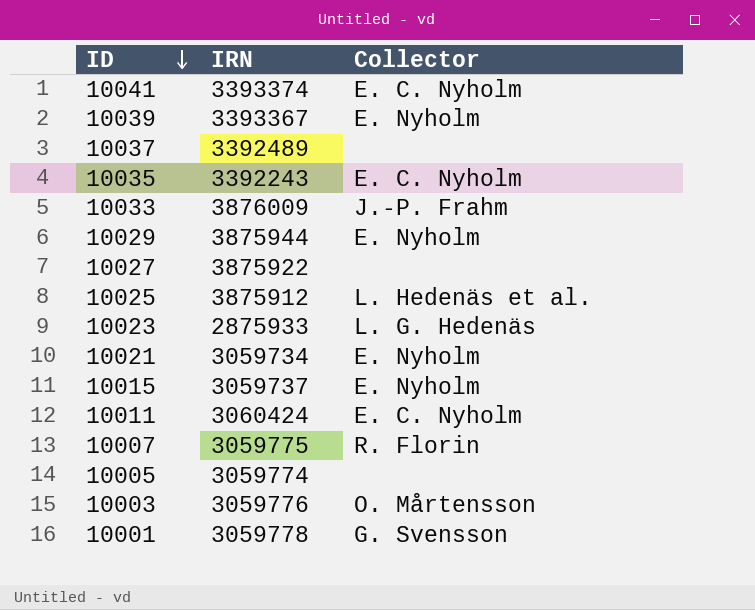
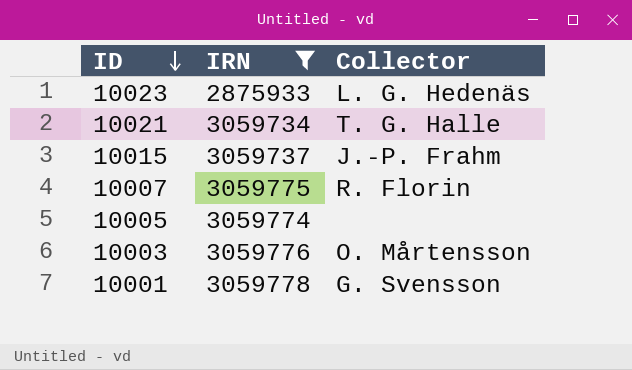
filter: none -> IRN <= 3059778
10021 | Collector: E. Nyholm -> T. G. Halle
10015 | Collector: E. Nyholm -> J.-P. Frahm

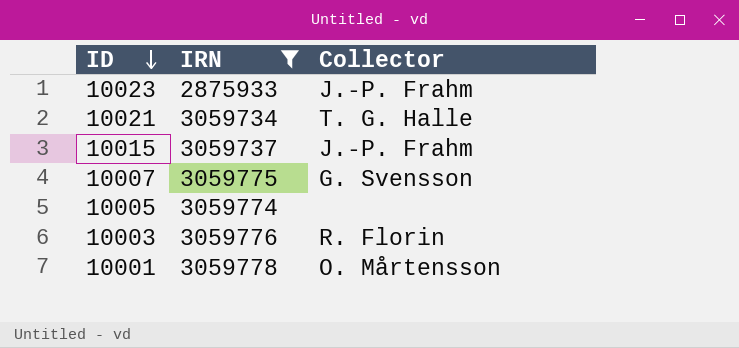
10023 | Collector: L. G. Hedenäs -> J.-P. Frahm
10007 | Collector: R. Florin -> G. Svensson
10003 | Collector: O. Mårtensson -> R. Florin
10001 | Collector: G. Svensson -> O. Mårtensson

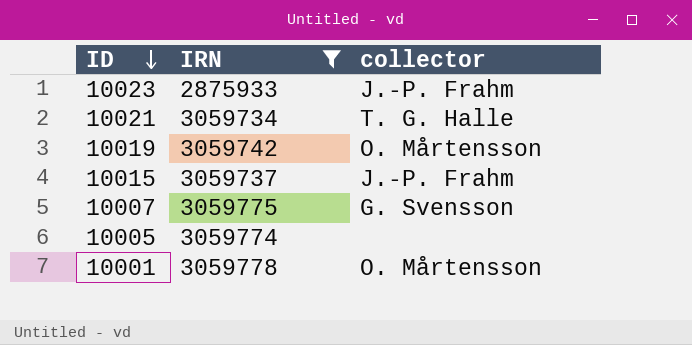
column name: Collector -> collector
row 10003: 3059776 | R. Florin -> none
row 10019: none -> 3059742 | O. Mårtensson

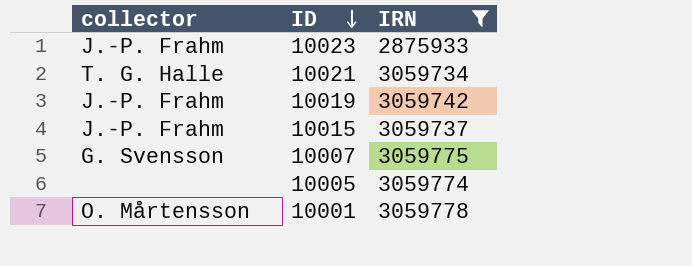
column collector | position: 3 -> 1
10019 | collector: O. Mårtensson -> J.-P. Frahm

